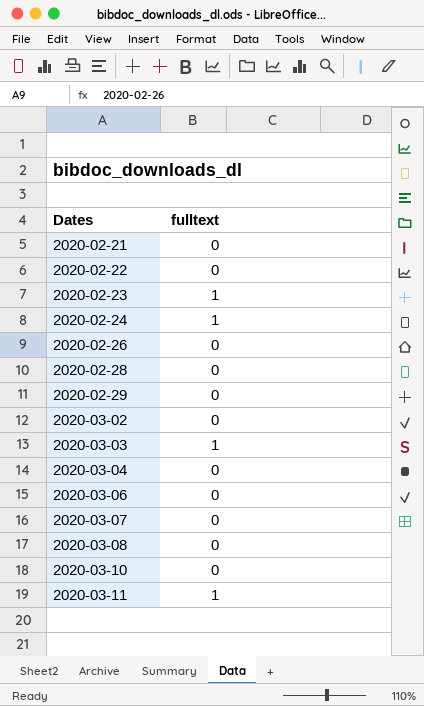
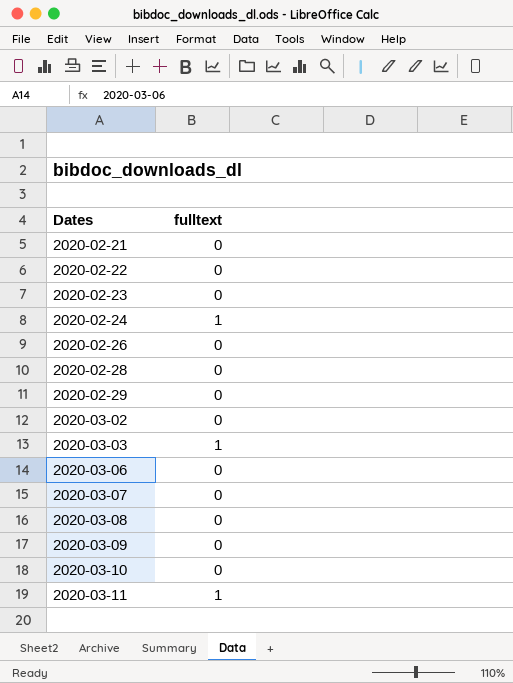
row 2020-03-04: 0 -> none
2020-02-23 | fulltext: 1 -> 0
row 2020-03-09: none -> 0

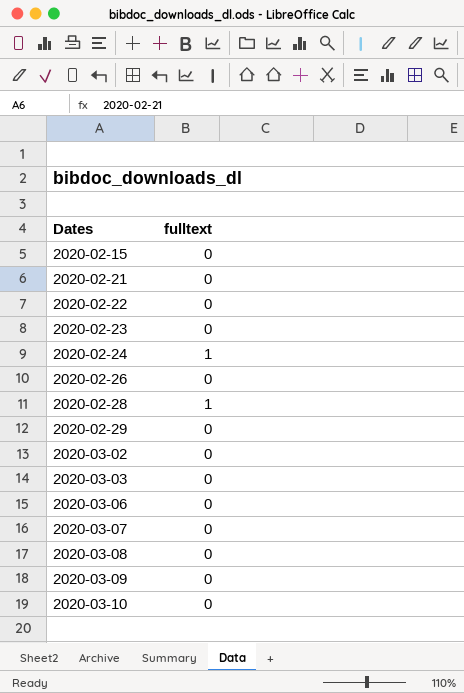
row 2020-03-11: 1 -> none
row 2020-02-15: none -> 0
2020-02-28 | fulltext: 0 -> 1
2020-03-03 | fulltext: 1 -> 0

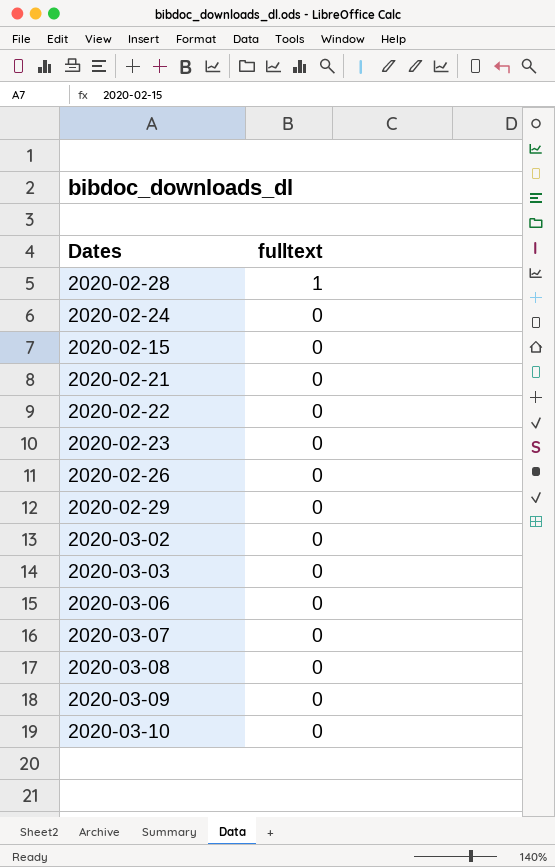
row order: Dates ascending -> fulltext descending
2020-02-24 | fulltext: 1 -> 0

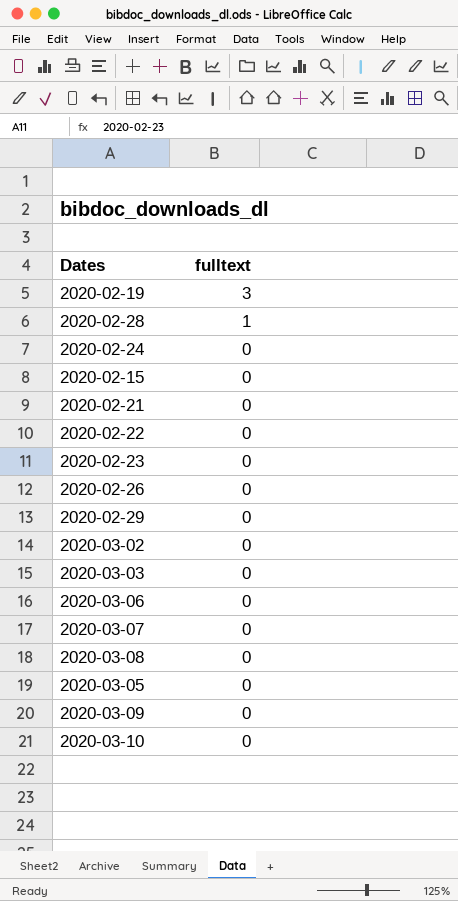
row 2020-02-19: none -> 3
row 2020-03-05: none -> 0

